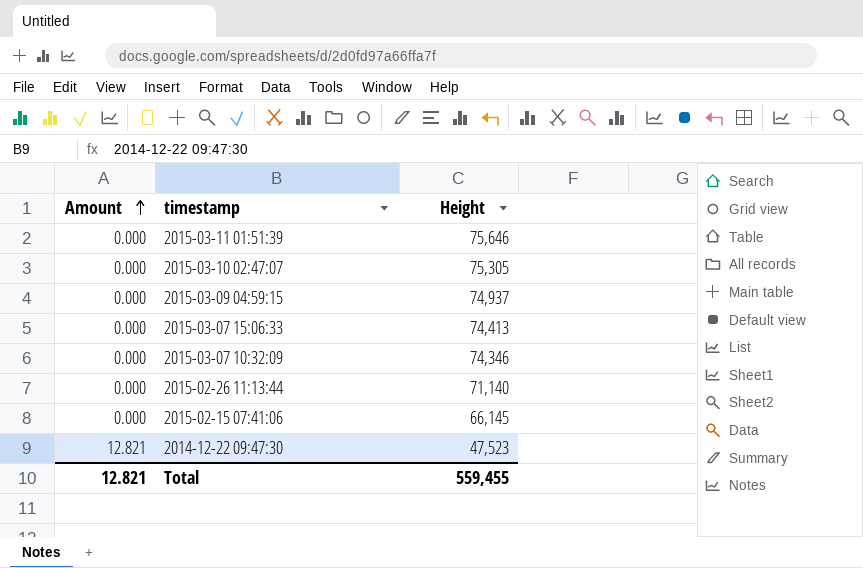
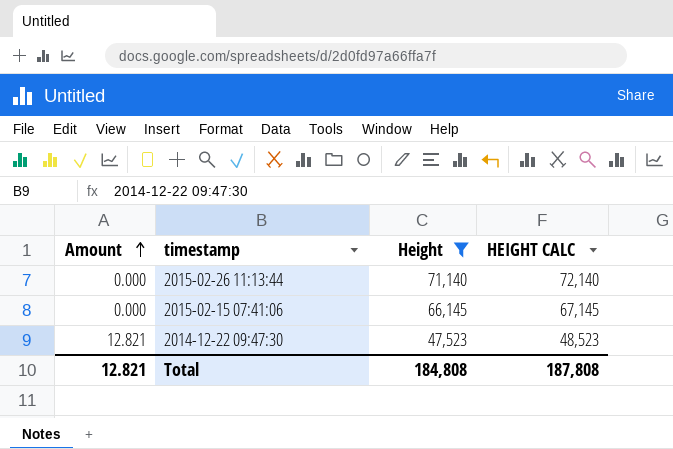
filter: none -> Height <= 71,140
column HEIGHT CALC | formula: none -> [Height] + 1000
Total | Height: 559,455 -> 184,808

